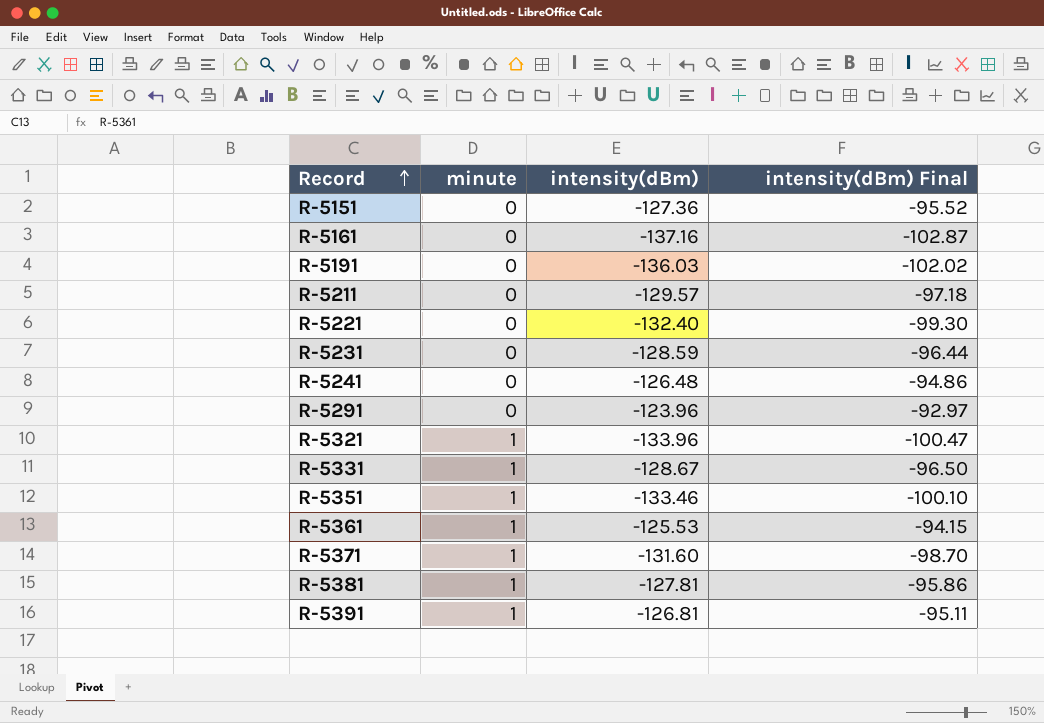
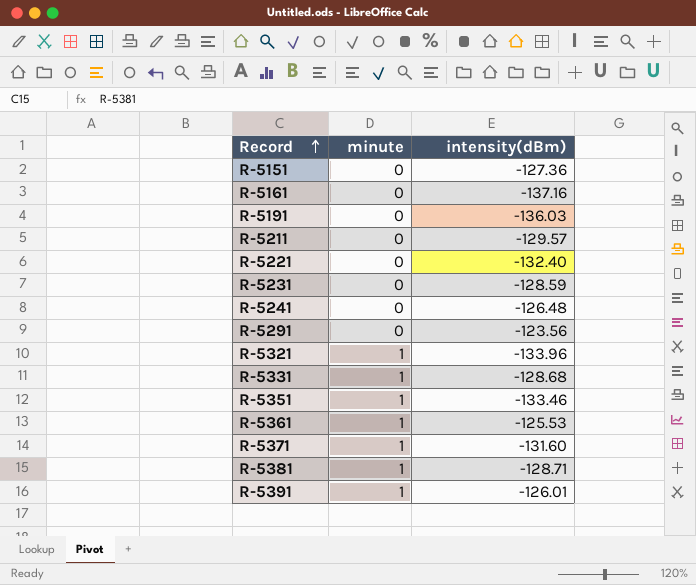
column intensity(dBm) Final | formula: [intensity(dBm)] * 0.75 -> none
R-5291 | intensity(dBm): -123.96 -> -123.56
R-5331 | intensity(dBm): -128.67 -> -128.68
R-5381 | intensity(dBm): -127.81 -> -128.71
R-5391 | intensity(dBm): -126.81 -> -126.01

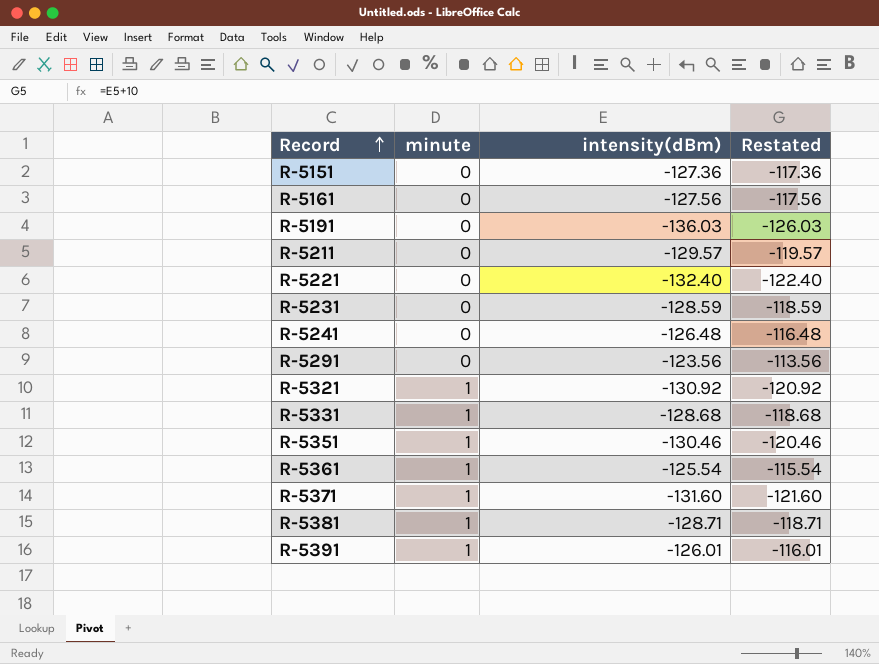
column Restated | formula: none -> [intensity(dBm)] + 10
R-5161 | intensity(dBm): -137.16 -> -127.56
R-5321 | intensity(dBm): -133.96 -> -130.92
R-5351 | intensity(dBm): -133.46 -> -130.46
R-5361 | intensity(dBm): -125.53 -> -125.54

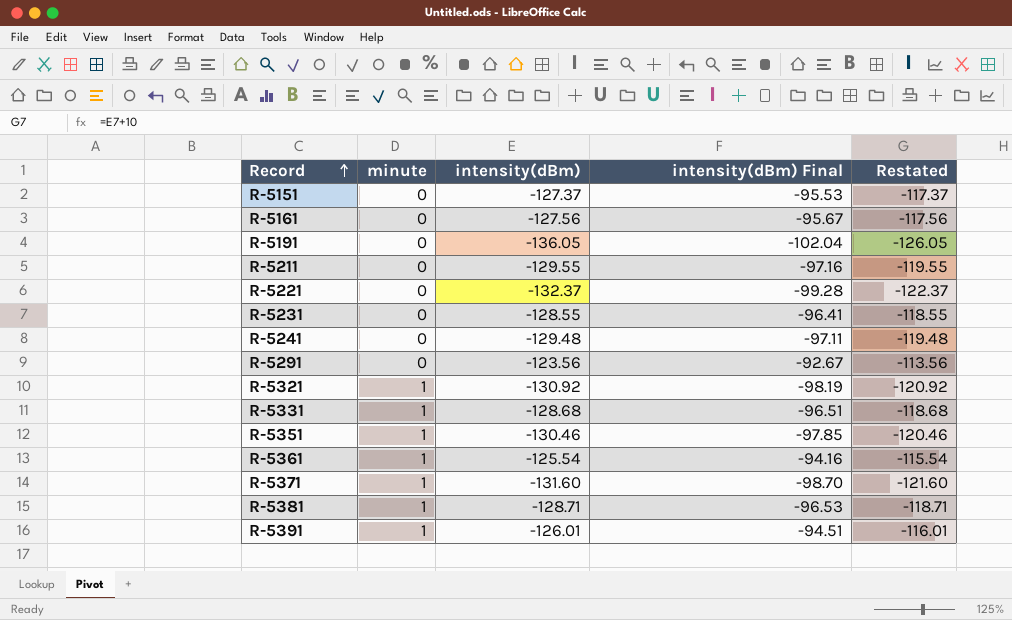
column intensity(dBm) Final | formula: none -> [intensity(dBm)] * 0.75
R-5151 | intensity(dBm): -127.36 -> -127.37
R-5151 | Restated: -117.36 -> -117.37
R-5191 | intensity(dBm): -136.03 -> -136.05
R-5191 | Restated: -126.03 -> -126.05
R-5211 | intensity(dBm): -129.57 -> -129.55
R-5211 | Restated: -119.57 -> -119.55
R-5221 | intensity(dBm): -132.40 -> -132.37
R-5221 | Restated: -122.40 -> -122.37
R-5231 | intensity(dBm): -128.59 -> -128.55
R-5231 | Restated: -118.59 -> -118.55
R-5241 | intensity(dBm): -126.48 -> -129.48
R-5241 | Restated: -116.48 -> -119.48

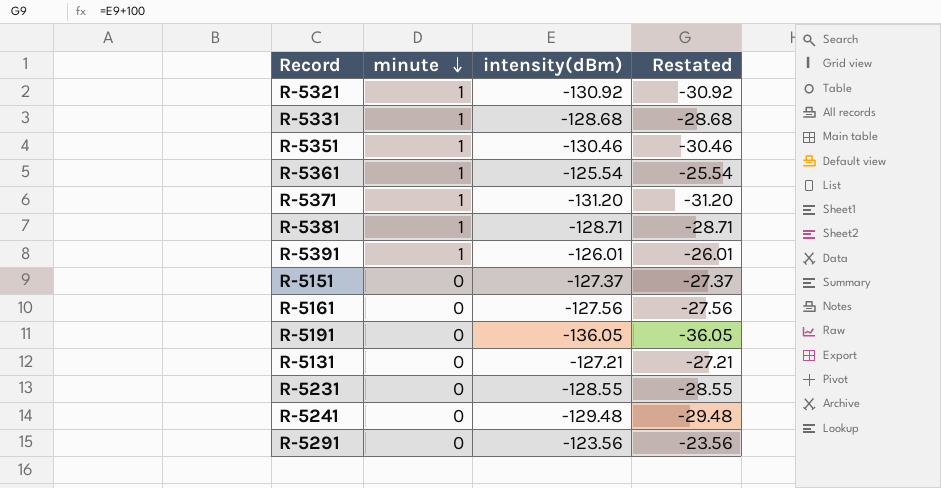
row order: Record ascending -> minute descending
column intensity(dBm) Final | formula: [intensity(dBm)] * 0.75 -> none
column Restated | formula: [intensity(dBm)] + 10 -> [intensity(dBm)] + 100
row R-5211: 0 | -129.55 | -97.16 | -119.55 -> none
row R-5221: 0 | -132.37 | -99.28 | -122.37 -> none
R-5371 | intensity(dBm): -131.60 -> -131.20
row R-5131: none -> 0 | -127.21 | -27.21

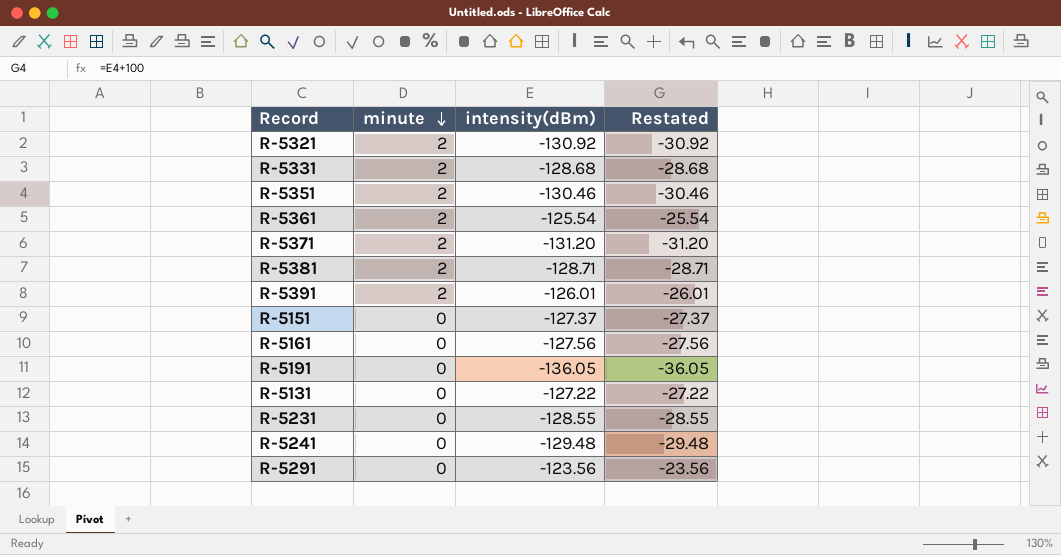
R-5321 | minute: 1 -> 2
R-5331 | minute: 1 -> 2
R-5351 | minute: 1 -> 2
R-5361 | minute: 1 -> 2
R-5371 | minute: 1 -> 2
R-5381 | minute: 1 -> 2
R-5391 | minute: 1 -> 2
R-5131 | intensity(dBm): -127.21 -> -127.22
R-5131 | Restated: -27.21 -> -27.22

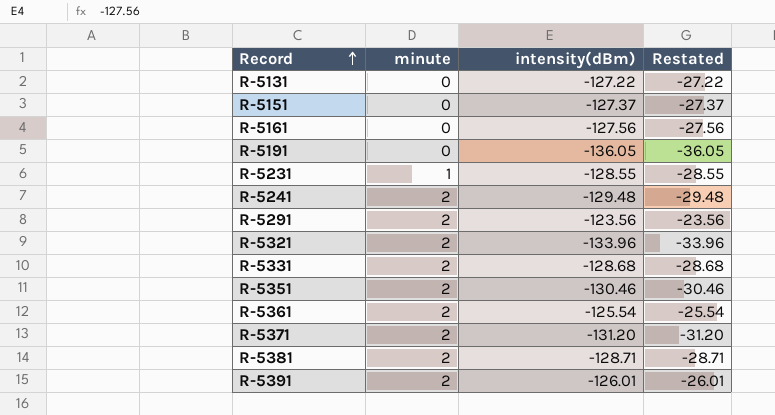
row order: minute descending -> Record ascending
R-5231 | minute: 0 -> 1
R-5241 | minute: 0 -> 2
R-5291 | minute: 0 -> 2
R-5321 | intensity(dBm): -130.92 -> -133.96
R-5321 | Restated: -30.92 -> -33.96

